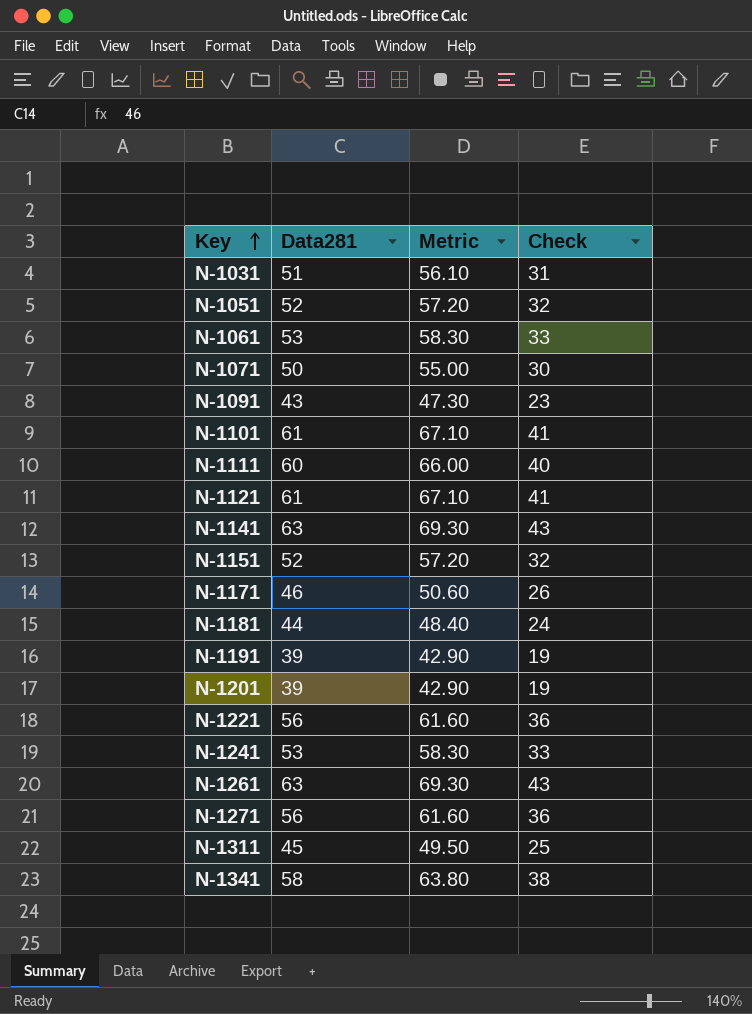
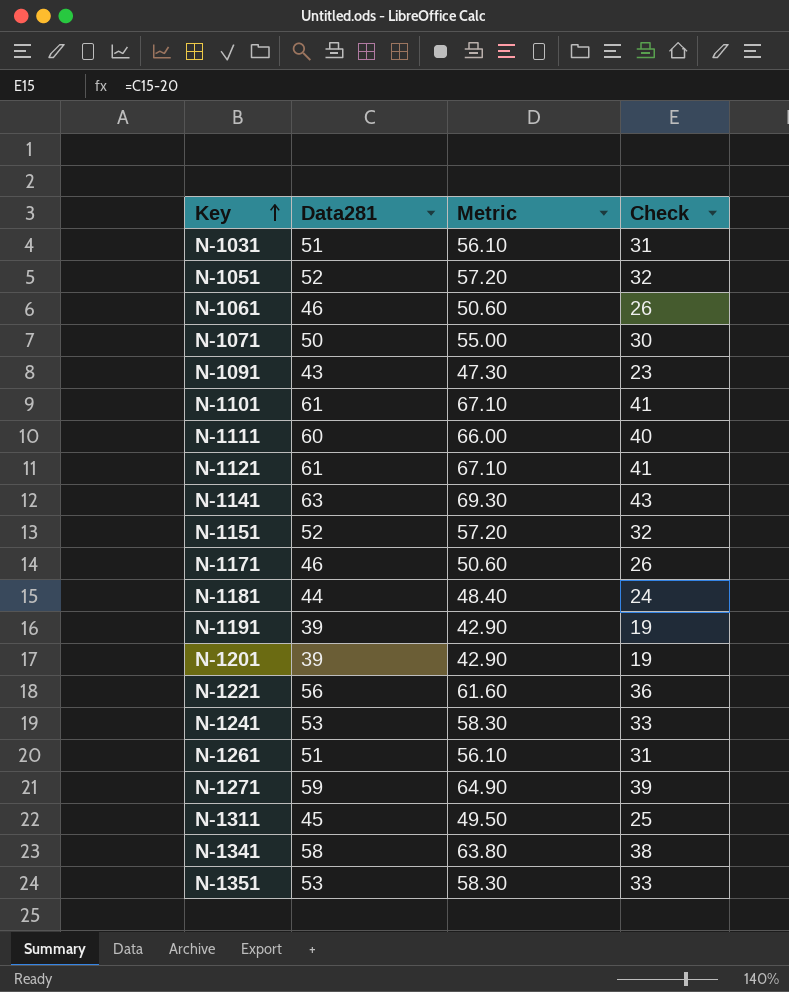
N-1061 | Data281: 53 -> 46
N-1061 | Metric: 58.30 -> 50.60
N-1061 | Check: 33 -> 26
N-1261 | Data281: 63 -> 51
N-1261 | Metric: 69.30 -> 56.10
N-1261 | Check: 43 -> 31
N-1271 | Data281: 56 -> 59
N-1271 | Metric: 61.60 -> 64.90
N-1271 | Check: 36 -> 39
row N-1351: none -> 53 | 58.30 | 33

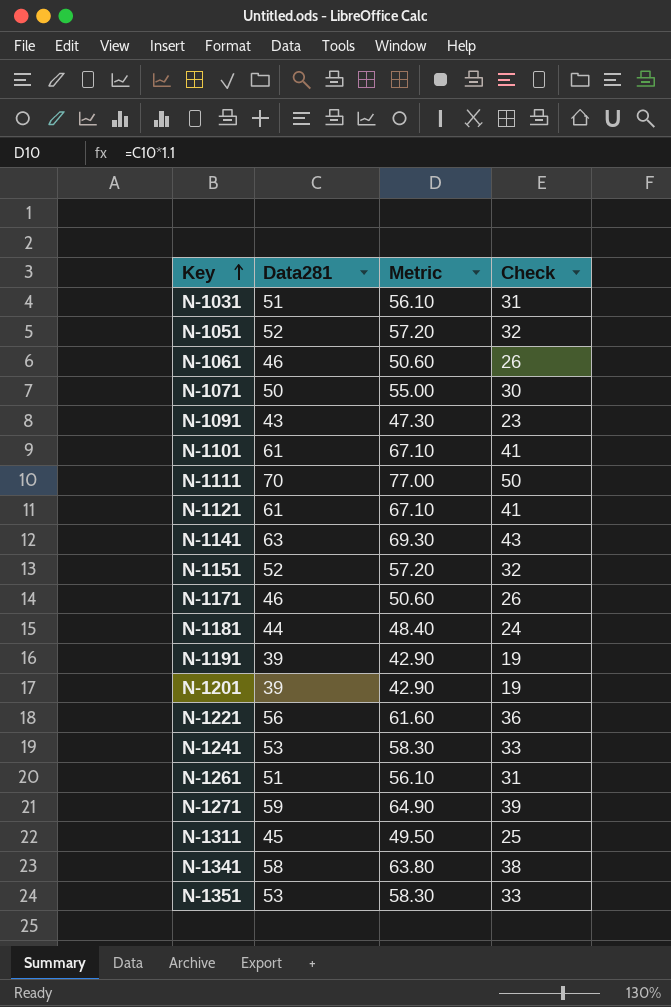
N-1111 | Data281: 60 -> 70
N-1111 | Metric: 66.00 -> 77.00
N-1111 | Check: 40 -> 50

